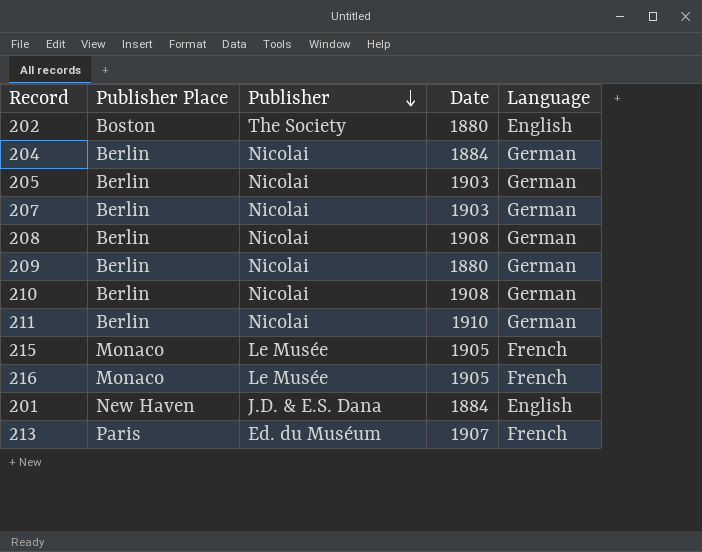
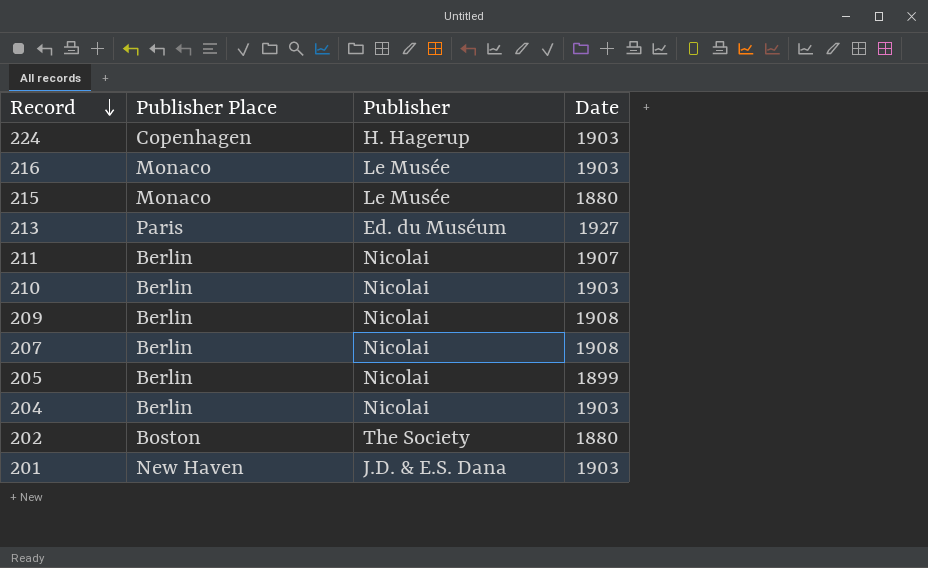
row order: Publisher descending -> Record descending
column Language | position: 5 -> none
row 208: Berlin | Nicolai | 1908 | German -> none
row 224: none -> Copenhagen | H. Hagerup | 1903
216 | Date: 1905 -> 1903
215 | Date: 1905 -> 1880
213 | Date: 1907 -> 1927
211 | Date: 1910 -> 1907
210 | Date: 1908 -> 1903
209 | Date: 1880 -> 1908
207 | Date: 1903 -> 1908
205 | Date: 1903 -> 1899
204 | Date: 1884 -> 1903
201 | Date: 1884 -> 1903

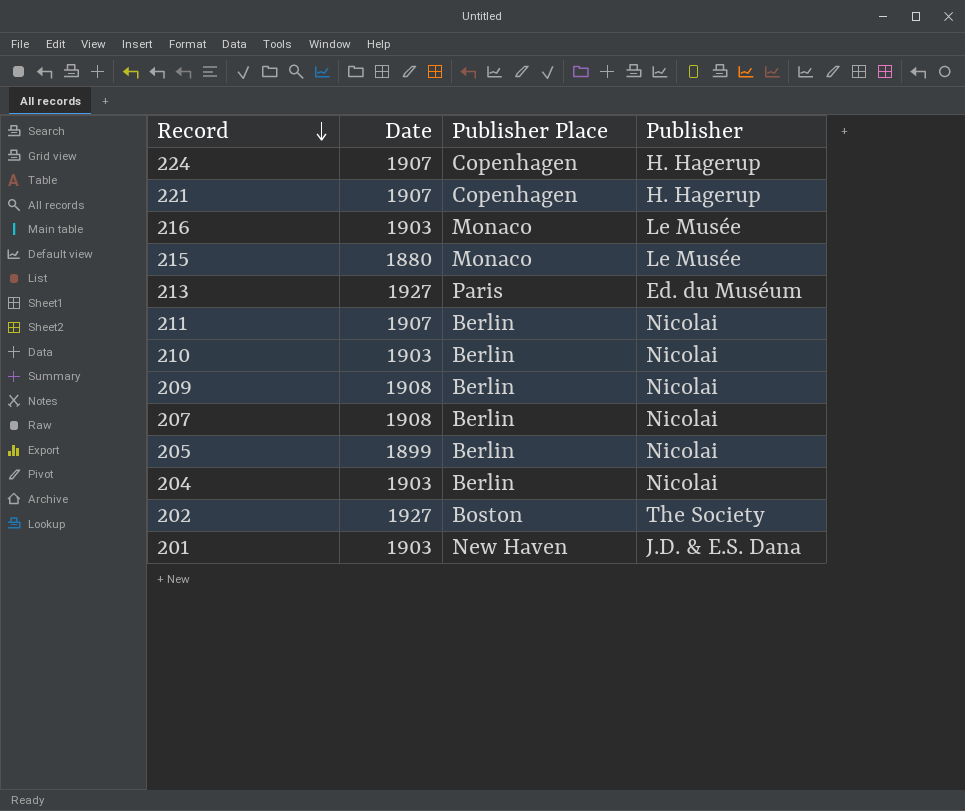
column Date | position: 4 -> 2
224 | Date: 1903 -> 1907
row 221: none -> 1907 | Copenhagen | H. Hagerup
202 | Date: 1880 -> 1927

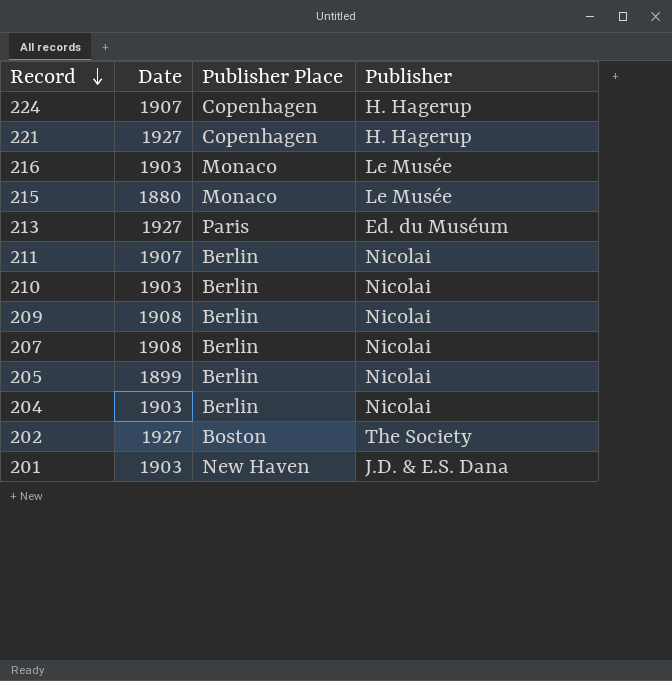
221 | Date: 1907 -> 1927

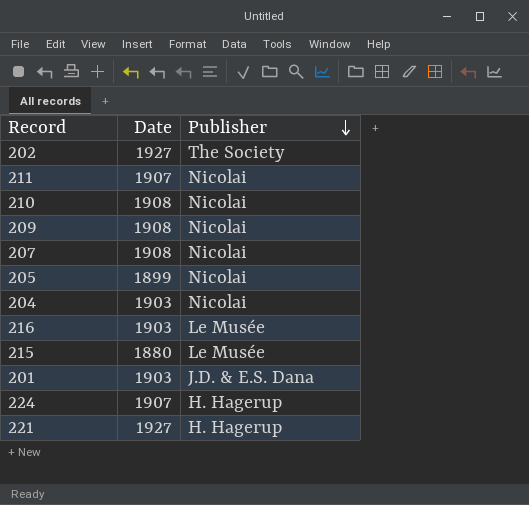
row order: Record descending -> Publisher descending
column Publisher Place | position: 3 -> none
row 213: 1927 | Paris | Ed. du Muséum -> none
210 | Date: 1903 -> 1908

